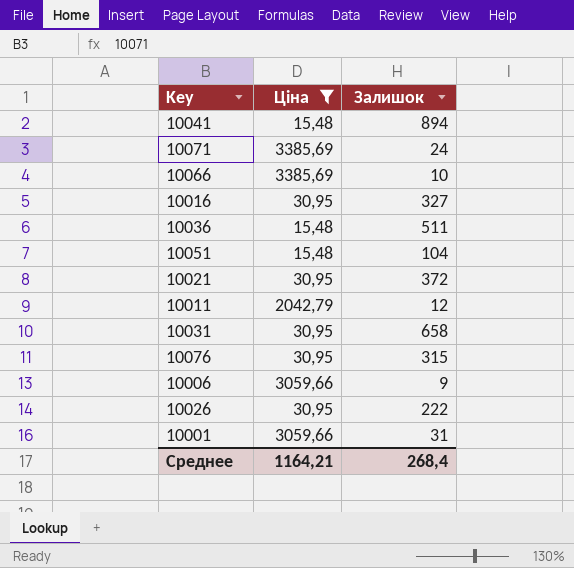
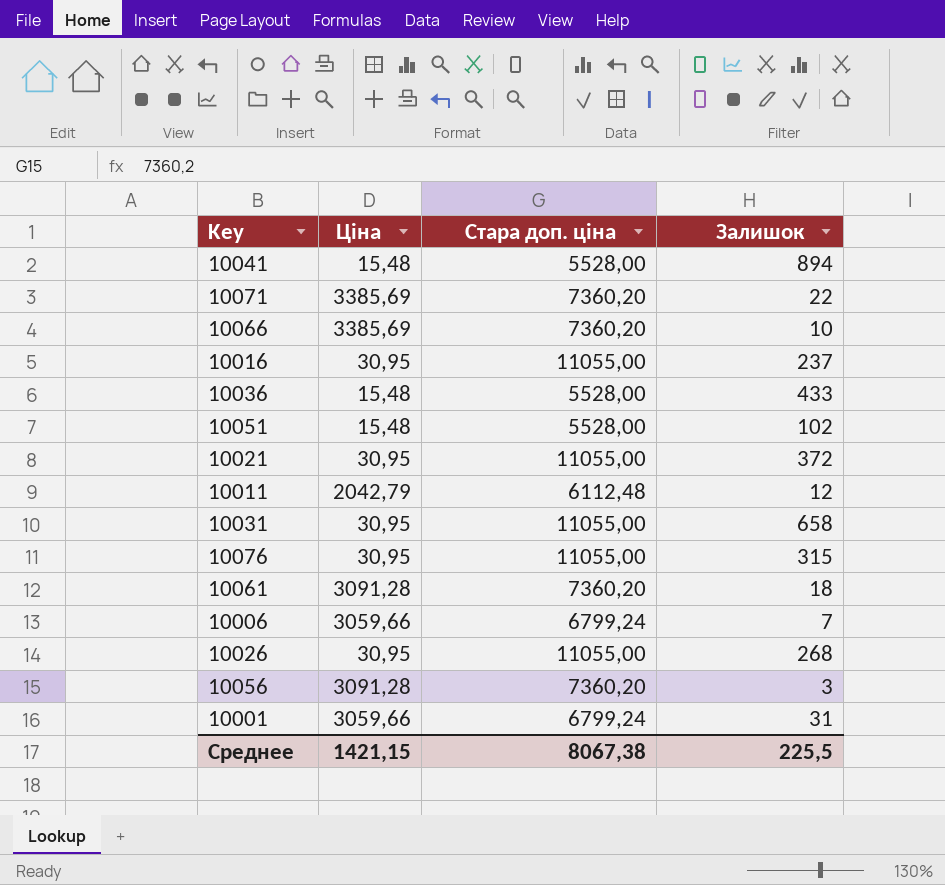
filter: Ціна != 3091,28 -> none
column Стара доп. ціна | position: none -> 3
10071 | Залишок: 24 -> 22
10016 | Залишок: 327 -> 237
10036 | Залишок: 511 -> 433
10051 | Залишок: 104 -> 102
10006 | Залишок: 9 -> 7
10026 | Залишок: 222 -> 268
Среднее | Ціна: 1164,21 -> 1421,15
Среднее | Залишок: 268,4 -> 225,5

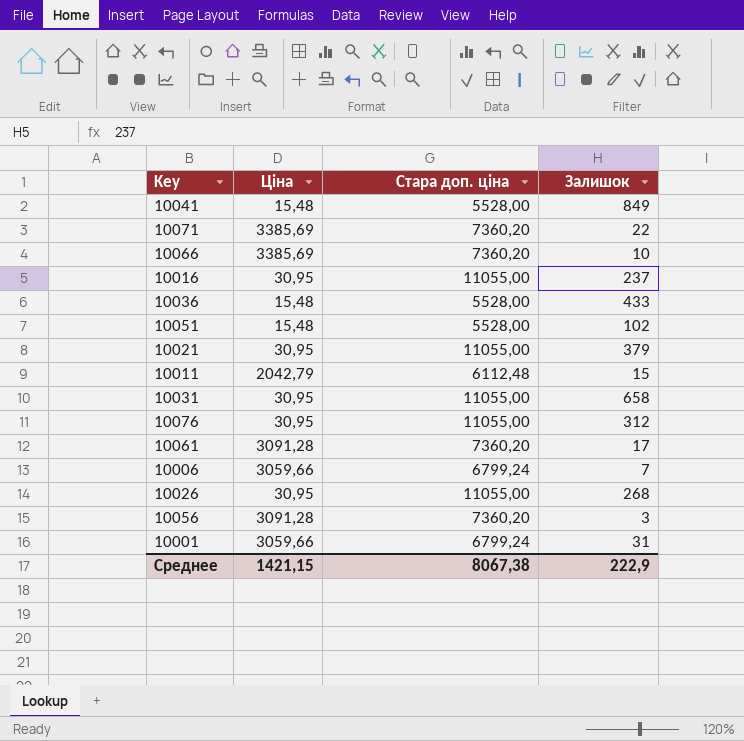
10041 | Залишок: 894 -> 849
10021 | Залишок: 372 -> 379
10011 | Залишок: 12 -> 15
10076 | Залишок: 315 -> 312
10061 | Залишок: 18 -> 17
Среднее | Залишок: 225,5 -> 222,9

